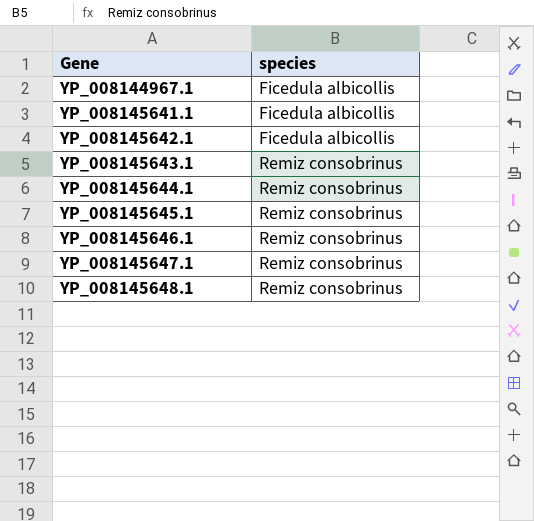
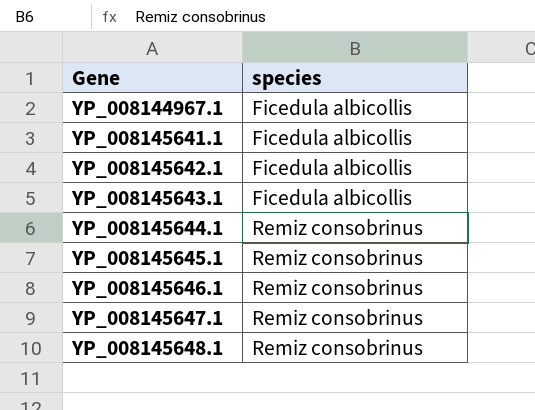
YP_008145643.1 | species: Remiz consobrinus -> Ficedula albicollis

